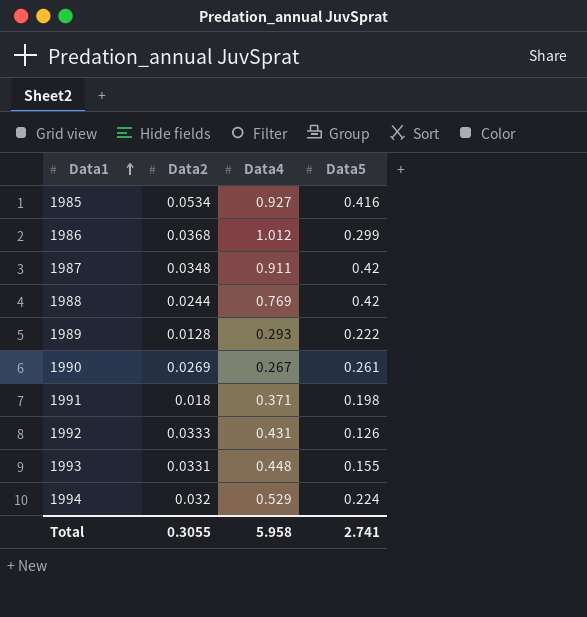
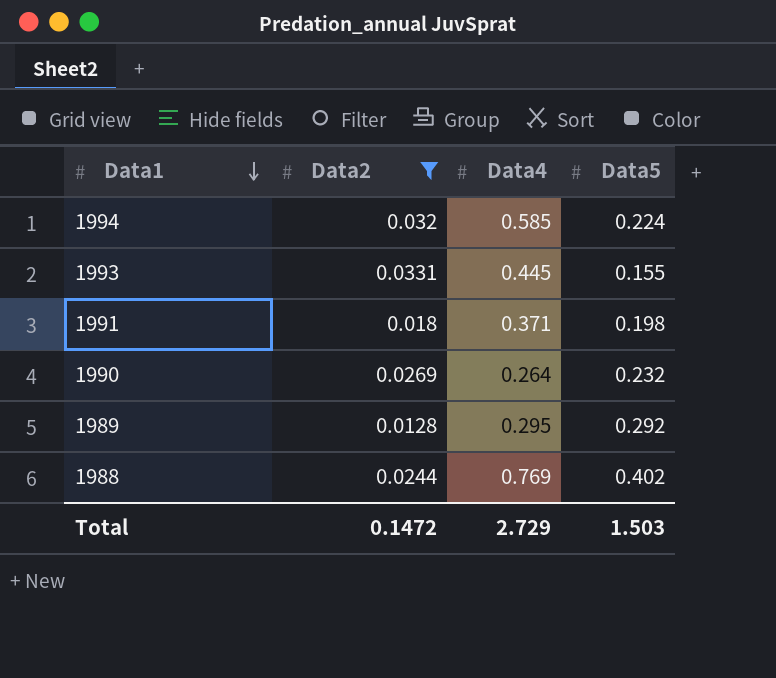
filter: none -> Data2 <= 0.0331
row order: Data1 ascending -> Data1 descending
1994 | Data4: 0.529 -> 0.585
1993 | Data4: 0.448 -> 0.445
1990 | Data4: 0.267 -> 0.264
1990 | Data5: 0.261 -> 0.232
1989 | Data4: 0.293 -> 0.295
1989 | Data5: 0.222 -> 0.292
1988 | Data5: 0.42 -> 0.402
Total | Data2: 0.3055 -> 0.1472
Total | Data4: 5.958 -> 2.729
Total | Data5: 2.741 -> 1.503

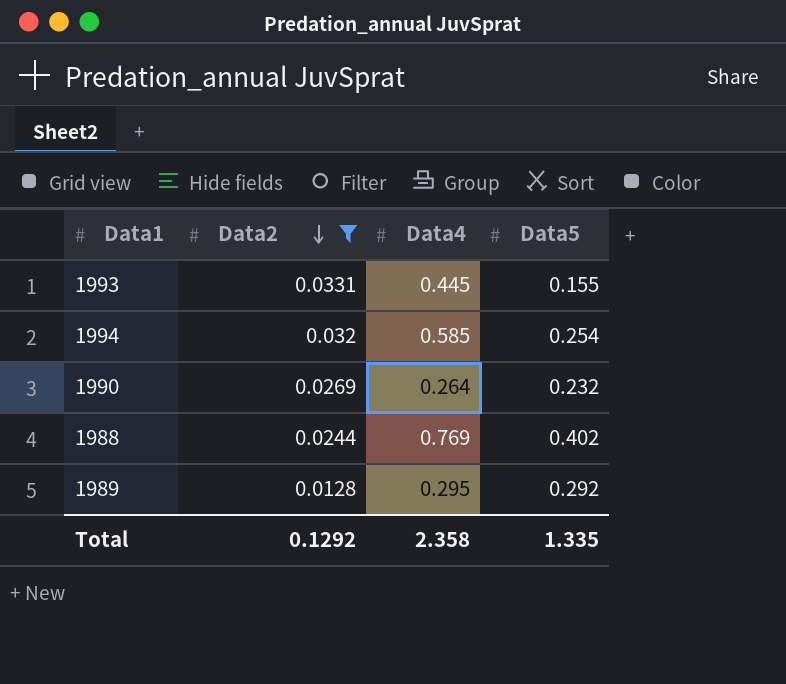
row order: Data1 descending -> Data2 descending
row 1991: 0.018 | 0.371 | 0.198 -> none
1994 | Data5: 0.224 -> 0.254
Total | Data2: 0.1472 -> 0.1292
Total | Data4: 2.729 -> 2.358
Total | Data5: 1.503 -> 1.335

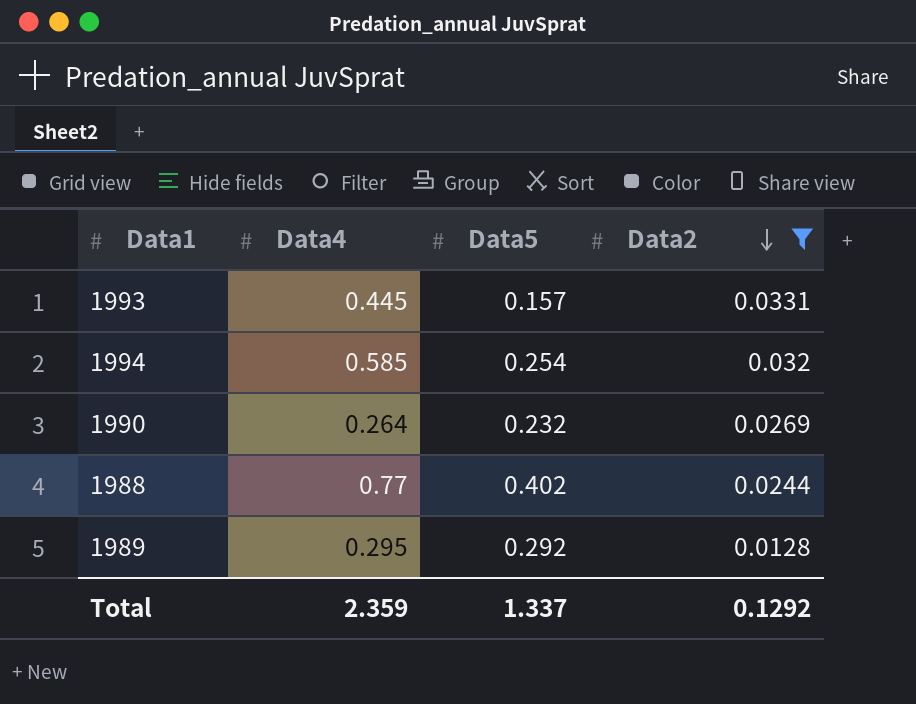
column Data2 | position: 2 -> 4
1993 | Data5: 0.155 -> 0.157
1988 | Data4: 0.769 -> 0.77
Total | Data4: 2.358 -> 2.359
Total | Data5: 1.335 -> 1.337

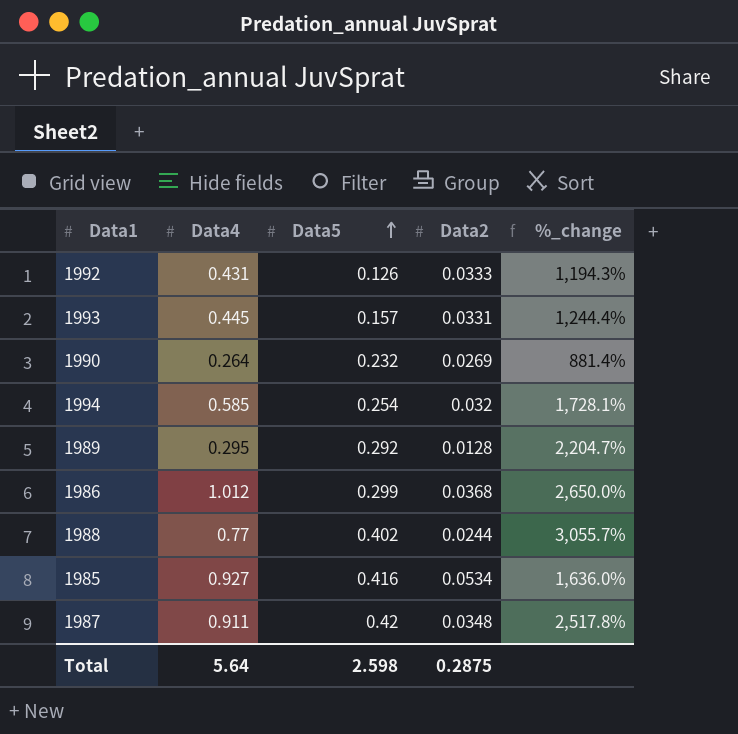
filter: Data2 <= 0.0331 -> none
row order: Data2 descending -> Data5 ascending
column %_change | formula: none -> ([Data4] - [Data2]) / [Data2]
Total | Data4: 2.359 -> 5.64
Total | Data5: 1.337 -> 2.598
Total | Data2: 0.1292 -> 0.2875

